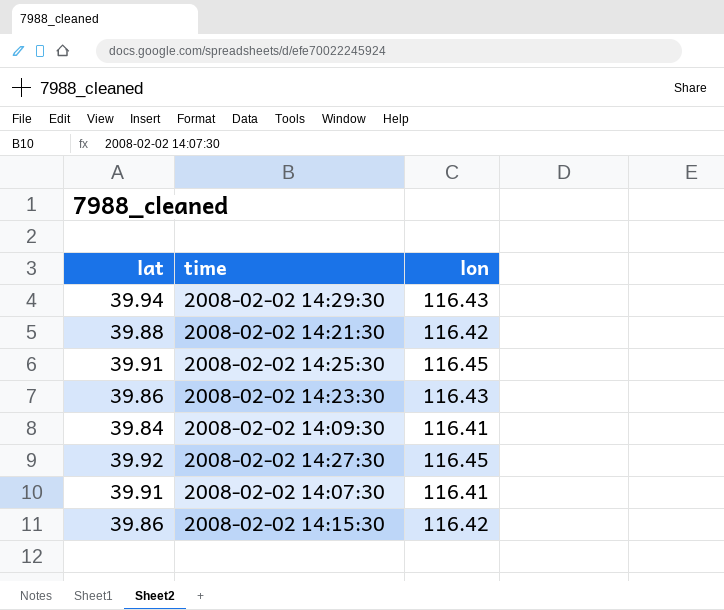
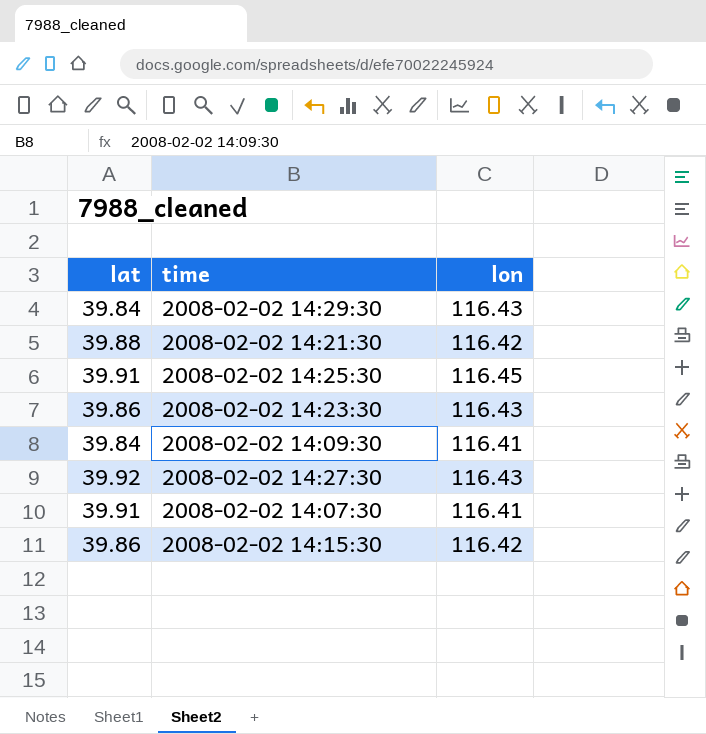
2008-02-02 14:29:30 | lat: 39.94 -> 39.84
2008-02-02 14:27:30 | lon: 116.45 -> 116.43

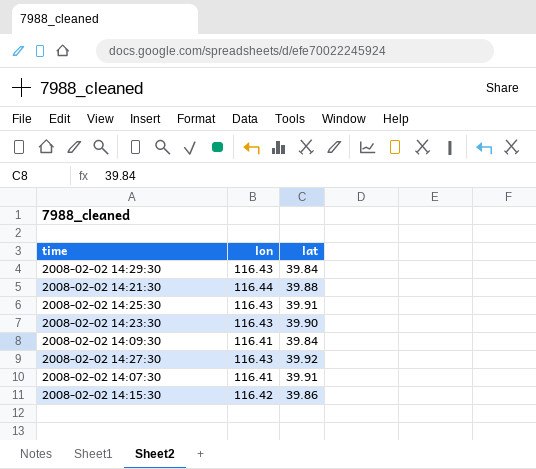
column lat | position: 1 -> 3
2008-02-02 14:21:30 | lon: 116.42 -> 116.44
2008-02-02 14:25:30 | lon: 116.45 -> 116.43
2008-02-02 14:23:30 | lat: 39.86 -> 39.90

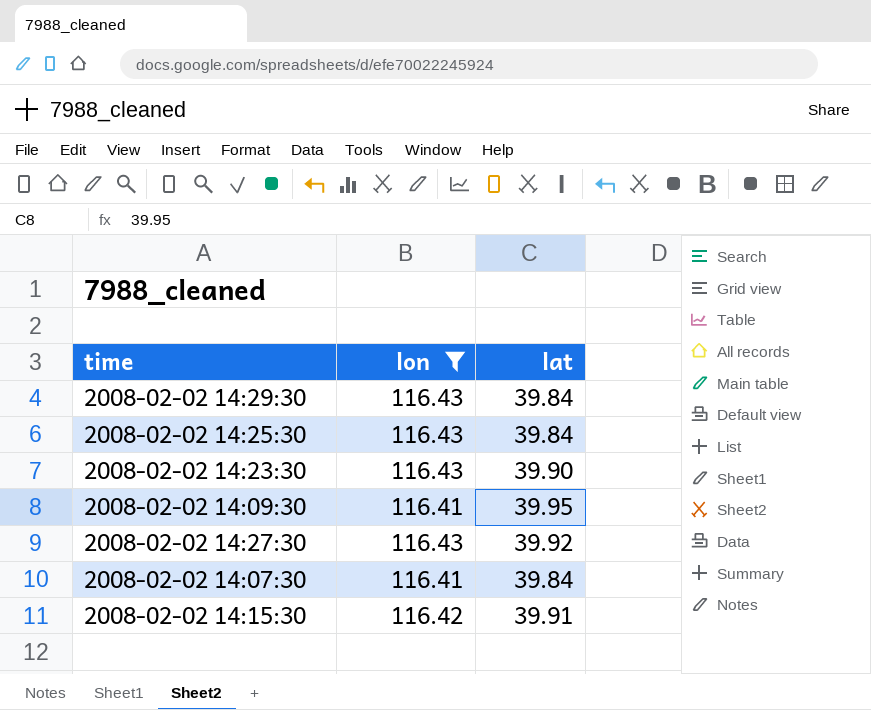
filter: none -> lon != 116.44
2008-02-02 14:25:30 | lat: 39.91 -> 39.84
2008-02-02 14:09:30 | lat: 39.84 -> 39.95
2008-02-02 14:07:30 | lat: 39.91 -> 39.84
2008-02-02 14:15:30 | lat: 39.86 -> 39.91

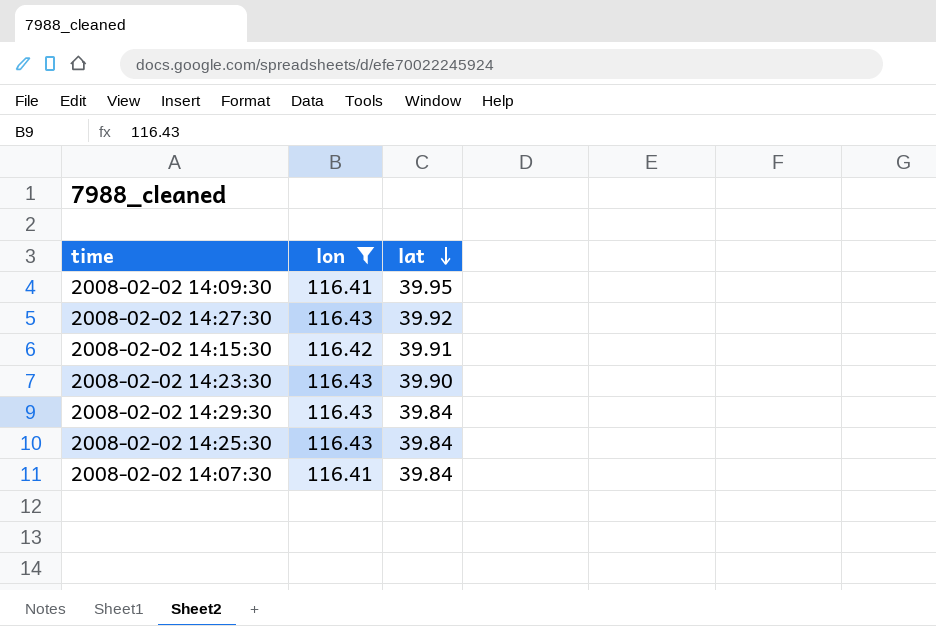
row order: none -> lat descending

